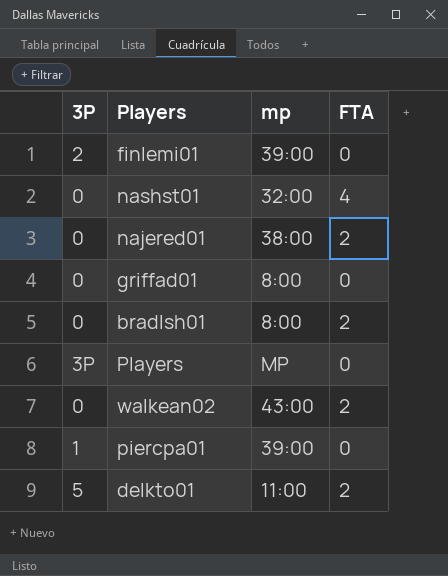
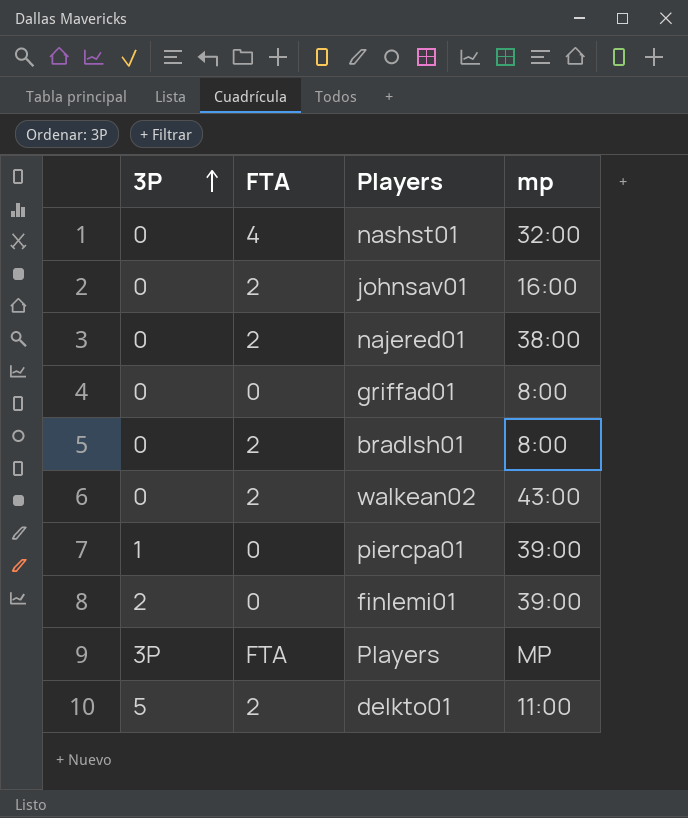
row order: none -> 3P ascending
column FTA | position: 4 -> 2
row johnsav01: none -> 0 | 2 | 16:00
Players | FTA: 0 -> FTA

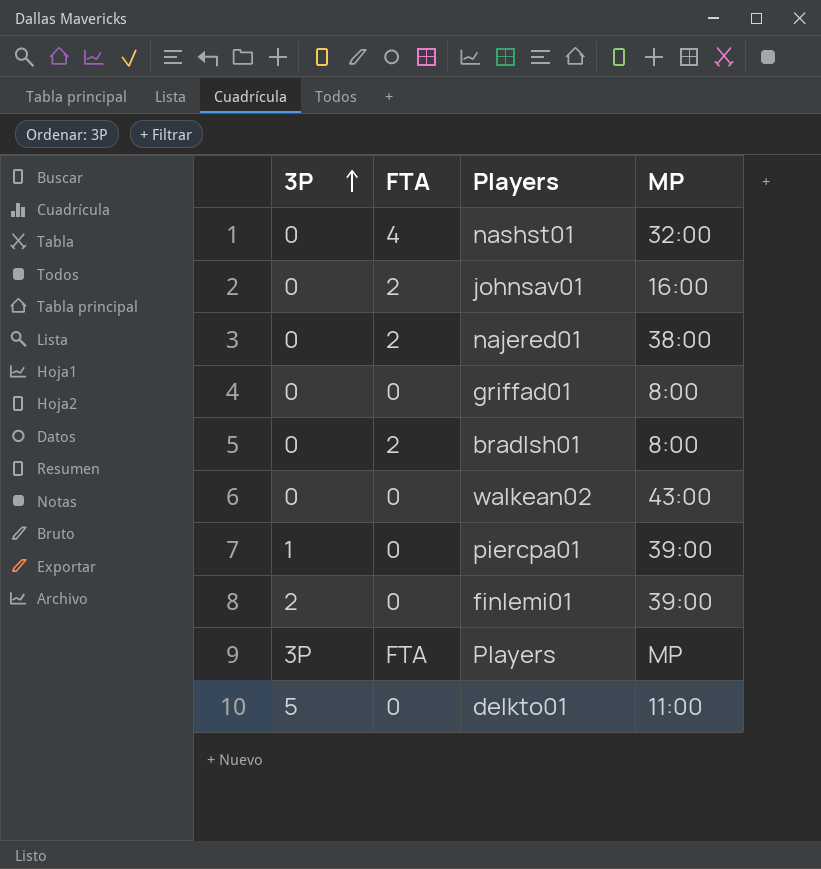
column name: mp -> MP
walkean02 | FTA: 2 -> 0
delkto01 | FTA: 2 -> 0

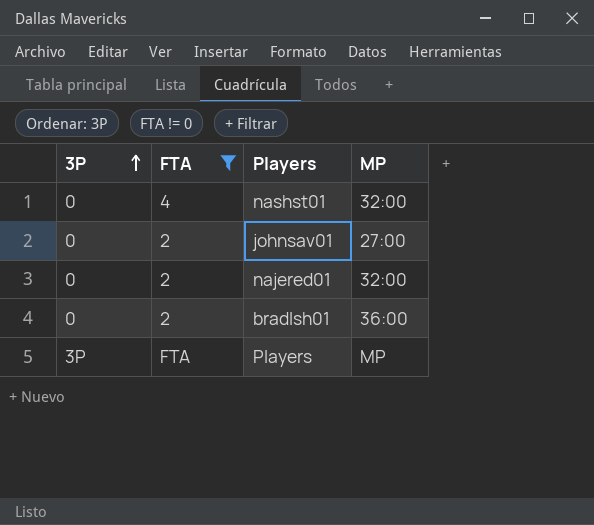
filter: none -> FTA != 0
johnsav01 | MP: 16:00 -> 27:00
najered01 | MP: 38:00 -> 32:00
bradlsh01 | MP: 8:00 -> 36:00

